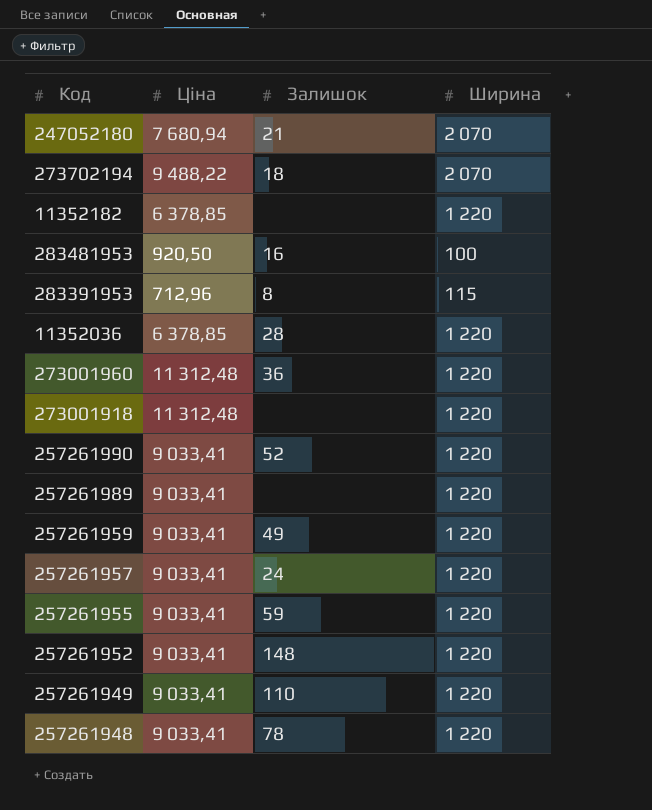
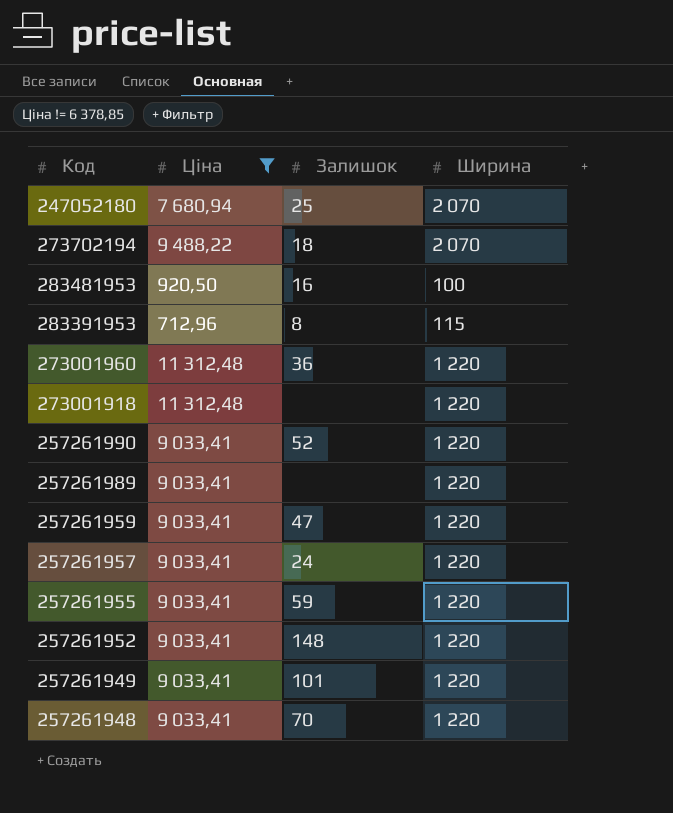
filter: none -> Ціна != 6 378,85
247052180 | Залишок: 21 -> 25
257261959 | Залишок: 49 -> 47
257261949 | Залишок: 110 -> 101
257261948 | Залишок: 78 -> 70

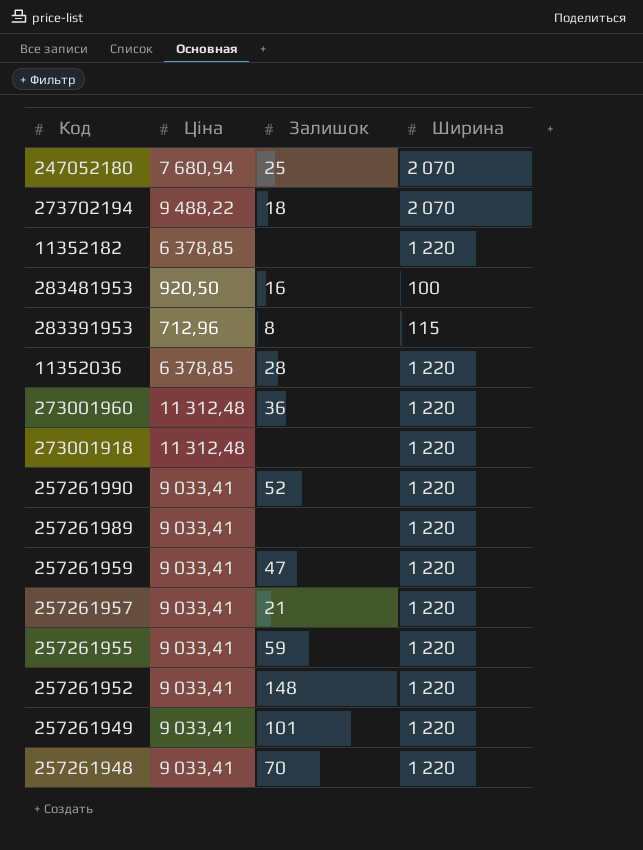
filter: Ціна != 6 378,85 -> none
257261957 | Залишок: 24 -> 21

